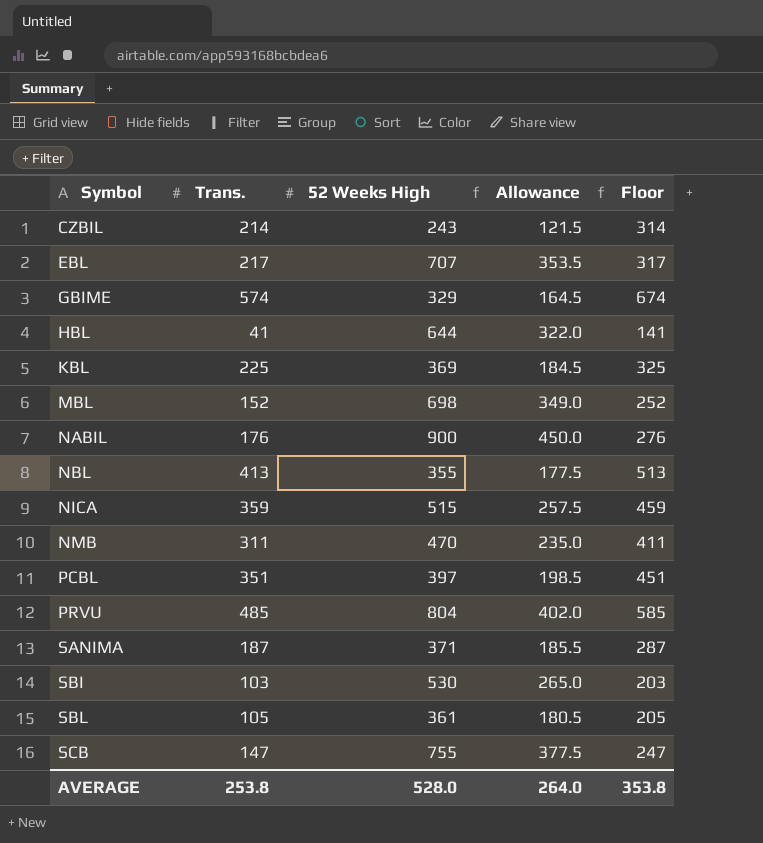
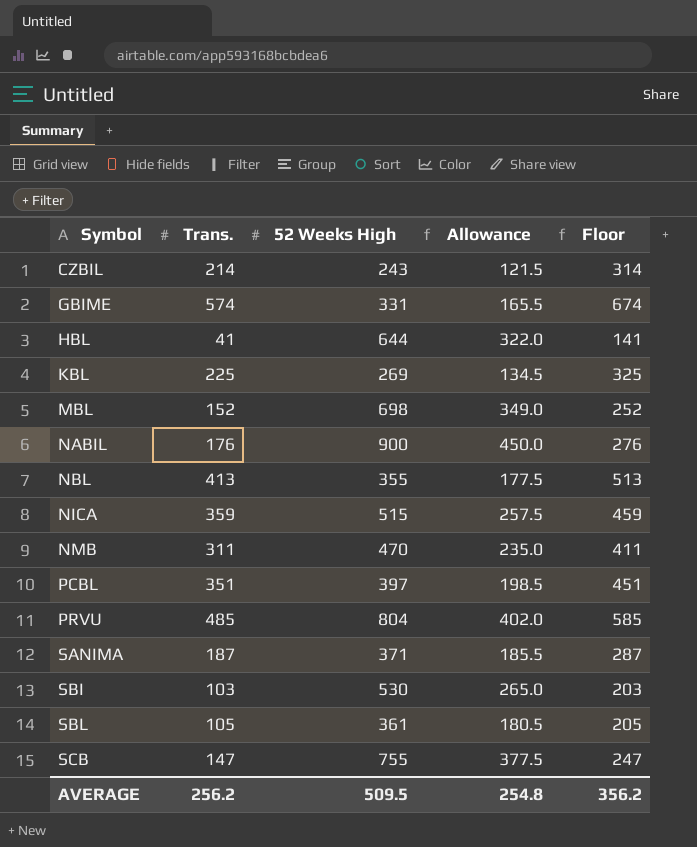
row EBL: 217 | 707 | 353.5 | 317 -> none
GBIME | 52 Weeks High: 329 -> 331
GBIME | Allowance: 164.5 -> 165.5
KBL | 52 Weeks High: 369 -> 269
KBL | Allowance: 184.5 -> 134.5
AVERAGE | Trans.: 253.8 -> 256.2
AVERAGE | 52 Weeks High: 528.0 -> 509.5
AVERAGE | Allowance: 264.0 -> 254.8
AVERAGE | Floor: 353.8 -> 356.2

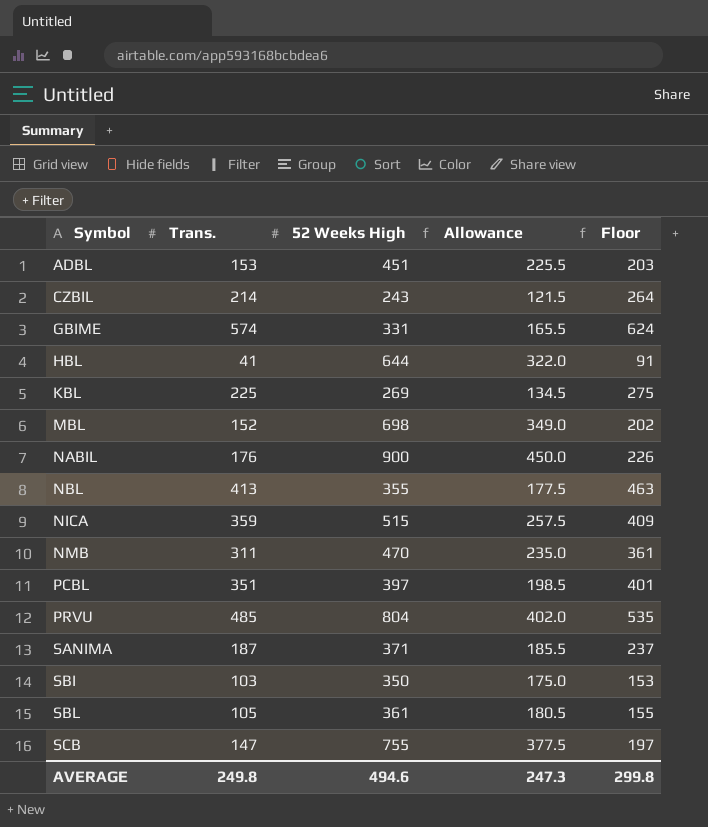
column Floor | formula: [Trans.] + 100 -> [Trans.] + 50
row ADBL: none -> 153 | 451 | 225.5 | 203
SBI | 52 Weeks High: 530 -> 350
SBI | Allowance: 265.0 -> 175.0
AVERAGE | Trans.: 256.2 -> 249.8
AVERAGE | 52 Weeks High: 509.5 -> 494.6
AVERAGE | Allowance: 254.8 -> 247.3
AVERAGE | Floor: 356.2 -> 299.8

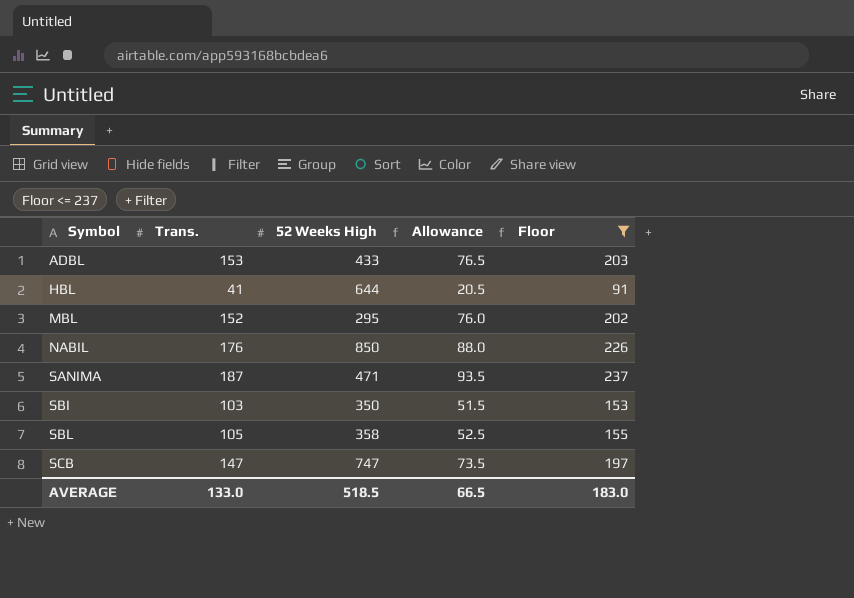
filter: none -> Floor <= 237
column Allowance | formula: [52 Weeks High] * 0.5 -> [Trans.] * 0.5
ADBL | 52 Weeks High: 451 -> 433
MBL | 52 Weeks High: 698 -> 295
NABIL | 52 Weeks High: 900 -> 850
SANIMA | 52 Weeks High: 371 -> 471
SBL | 52 Weeks High: 361 -> 358
SCB | 52 Weeks High: 755 -> 747
AVERAGE | Trans.: 249.8 -> 133.0
AVERAGE | 52 Weeks High: 494.6 -> 518.5
AVERAGE | Allowance: 247.3 -> 66.5
AVERAGE | Floor: 299.8 -> 183.0

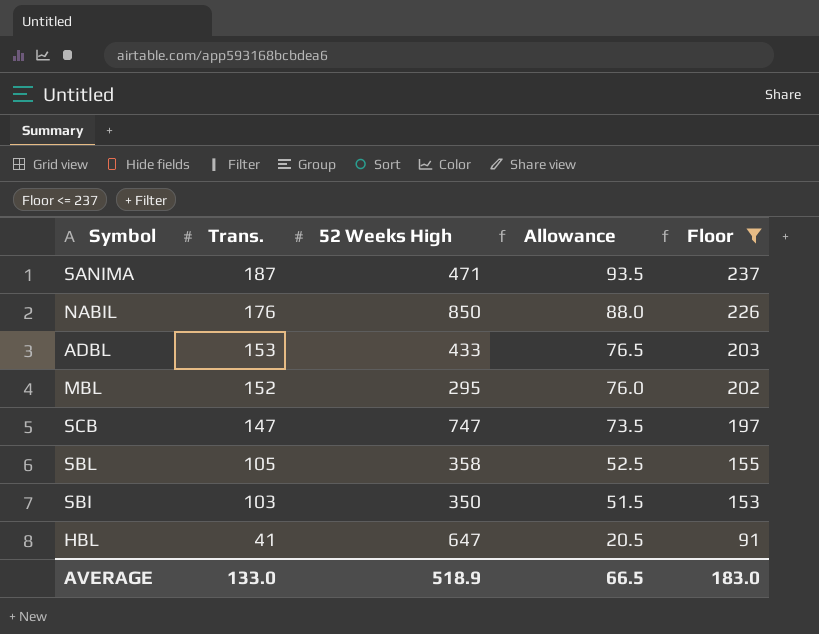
row order: Symbol ascending -> Trans. descending
HBL | 52 Weeks High: 644 -> 647
AVERAGE | 52 Weeks High: 518.5 -> 518.9

